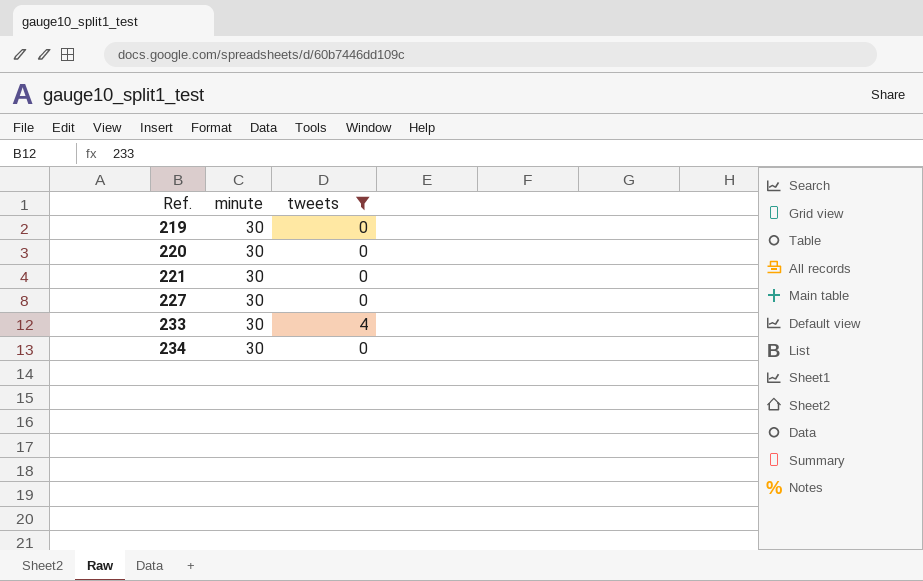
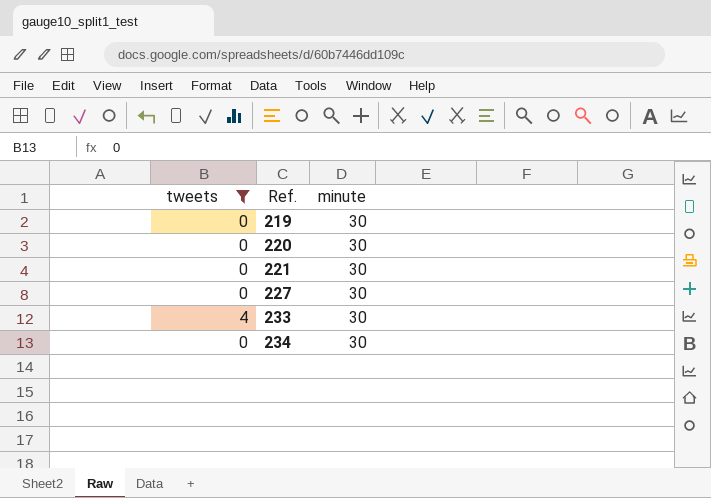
column tweets | position: 3 -> 1

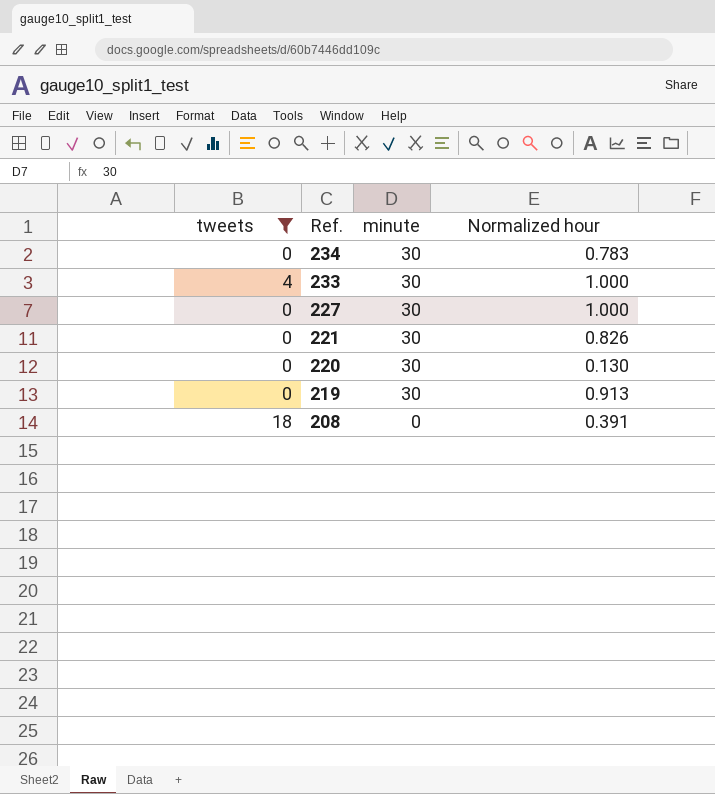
row order: Ref. ascending -> Ref. descending
column Normalized hour | position: none -> 4
row 208: none -> 18 | 0 | 0.391

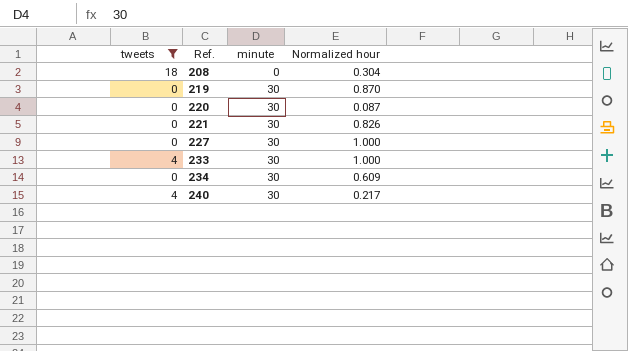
row order: Ref. descending -> Ref. ascending
208 | Normalized hour: 0.391 -> 0.304
219 | Normalized hour: 0.913 -> 0.870
220 | Normalized hour: 0.130 -> 0.087
234 | Normalized hour: 0.783 -> 0.609
row 240: none -> 4 | 30 | 0.217

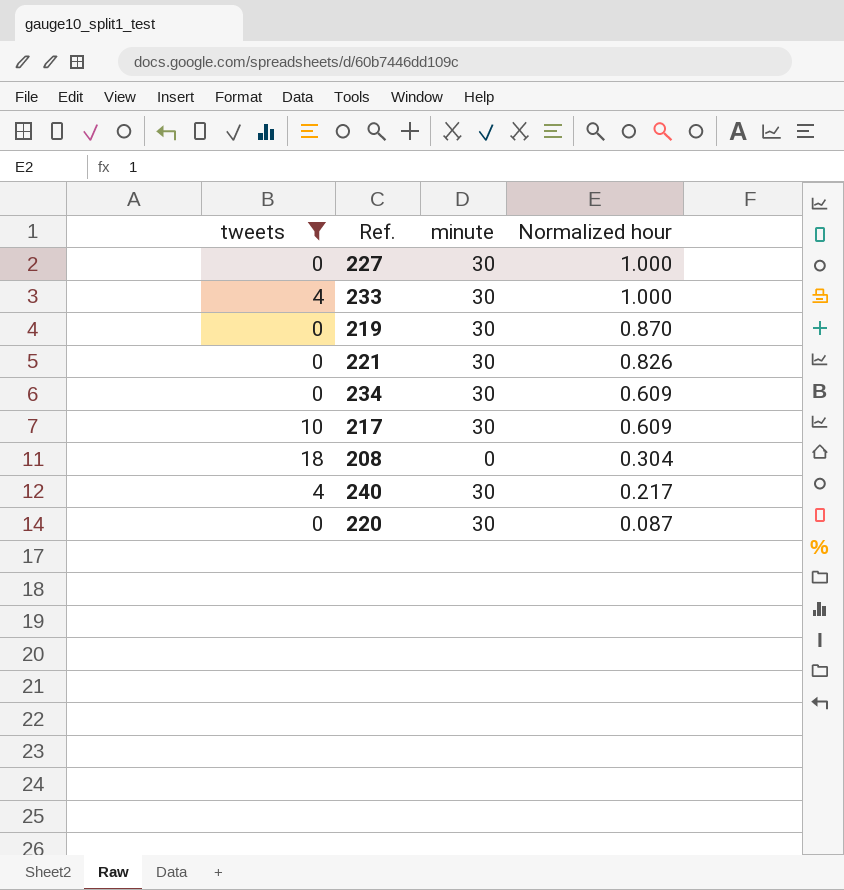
row order: Ref. ascending -> Normalized hour descending
row 217: none -> 10 | 30 | 0.609

